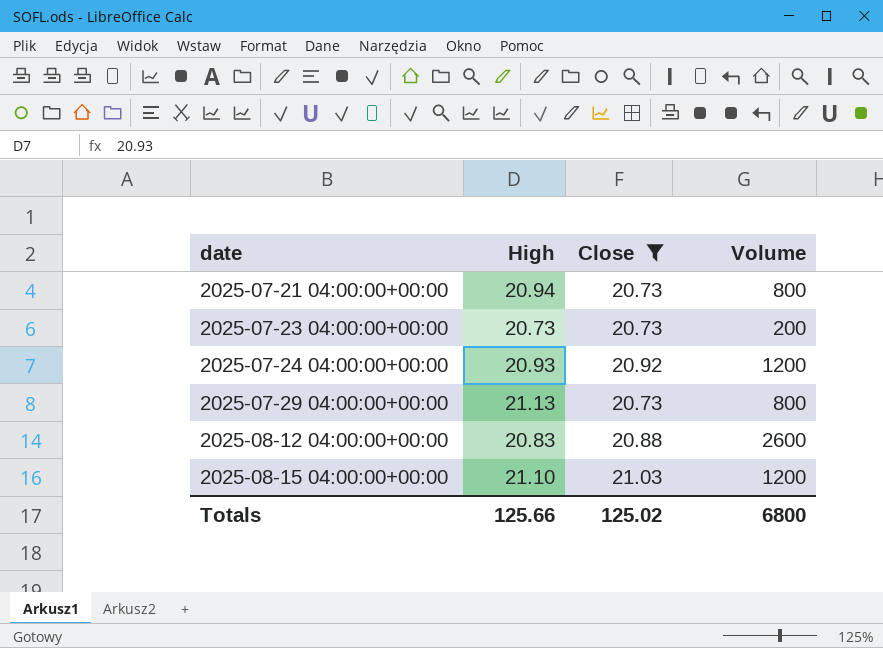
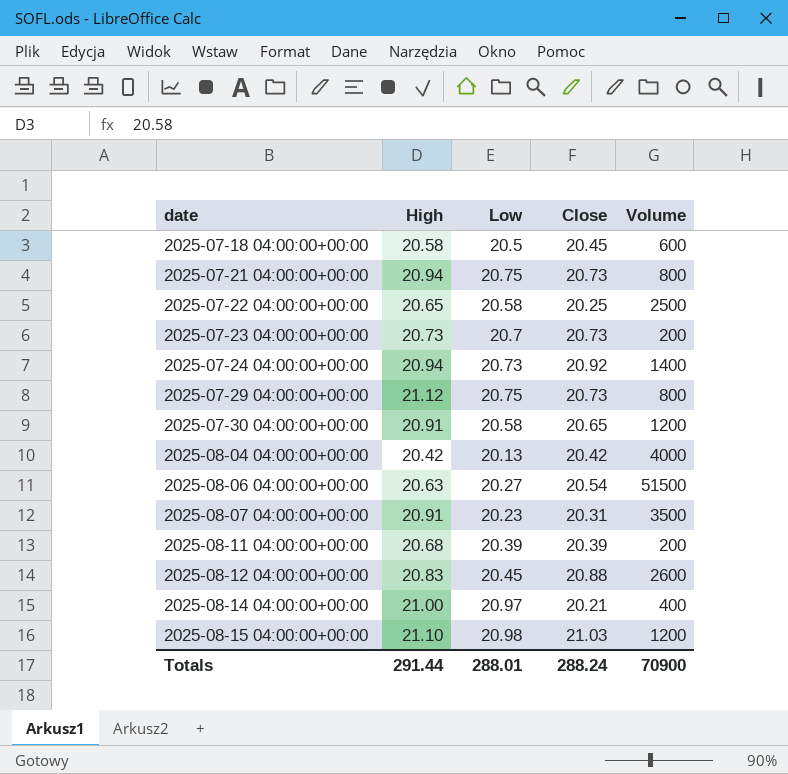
filter: Close >= 20.73 -> none
column Low | position: none -> 3
2025-07-24 04:00:00+00:00 | High: 20.93 -> 20.94
2025-07-24 04:00:00+00:00 | Volume: 1200 -> 1400
2025-07-29 04:00:00+00:00 | High: 21.13 -> 21.12
Totals | High: 125.66 -> 291.44
Totals | Close: 125.02 -> 288.24
Totals | Volume: 6800 -> 70900

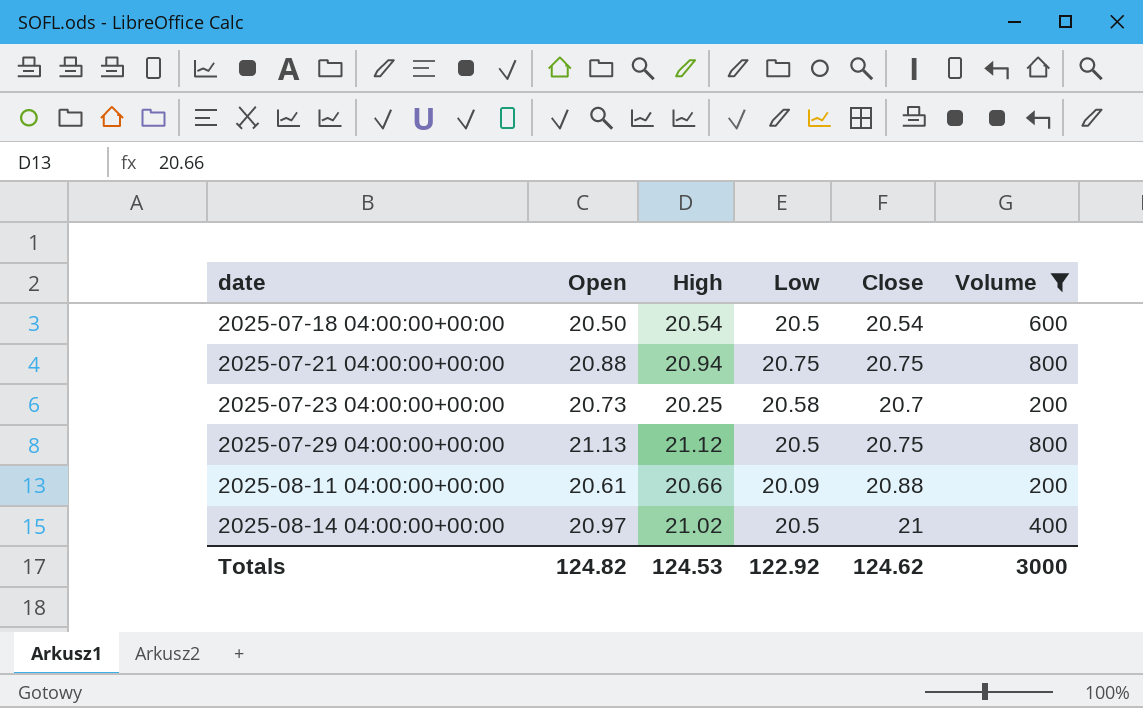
filter: none -> Volume <= 800
column Open | position: none -> 2
2025-07-18 04:00:00+00:00 | High: 20.58 -> 20.54
2025-07-18 04:00:00+00:00 | Close: 20.45 -> 20.54
2025-07-21 04:00:00+00:00 | Close: 20.73 -> 20.75
2025-07-23 04:00:00+00:00 | High: 20.73 -> 20.25
2025-07-23 04:00:00+00:00 | Low: 20.7 -> 20.58
2025-07-23 04:00:00+00:00 | Close: 20.73 -> 20.7
2025-07-29 04:00:00+00:00 | Low: 20.75 -> 20.5
2025-07-29 04:00:00+00:00 | Close: 20.73 -> 20.75
2025-08-11 04:00:00+00:00 | High: 20.68 -> 20.66
2025-08-11 04:00:00+00:00 | Low: 20.39 -> 20.09
2025-08-11 04:00:00+00:00 | Close: 20.39 -> 20.88
2025-08-14 04:00:00+00:00 | High: 21.00 -> 21.02
2025-08-14 04:00:00+00:00 | Low: 20.97 -> 20.5
2025-08-14 04:00:00+00:00 | Close: 20.21 -> 21
Totals | High: 291.44 -> 124.53
Totals | Low: 288.01 -> 122.92
Totals | Close: 288.24 -> 124.62
Totals | Volume: 70900 -> 3000

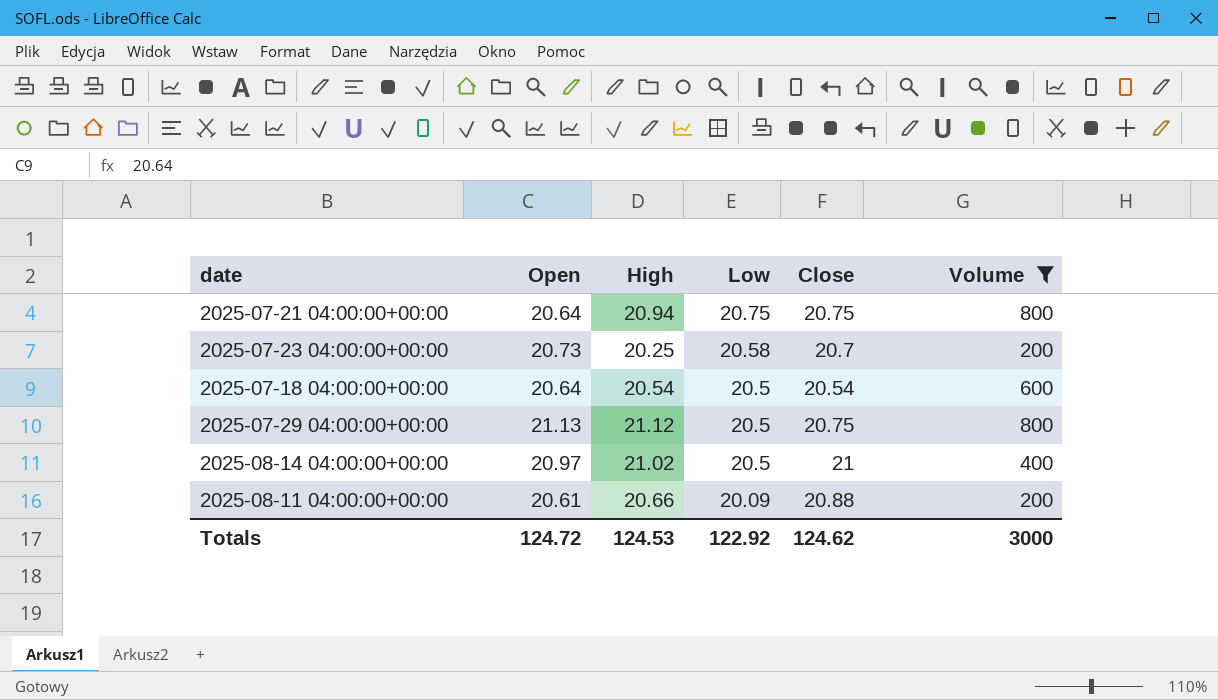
row order: date ascending -> Low descending
2025-07-21 04:00:00+00:00 | Open: 20.88 -> 20.64
2025-07-18 04:00:00+00:00 | Open: 20.50 -> 20.64
Totals | Open: 124.82 -> 124.72

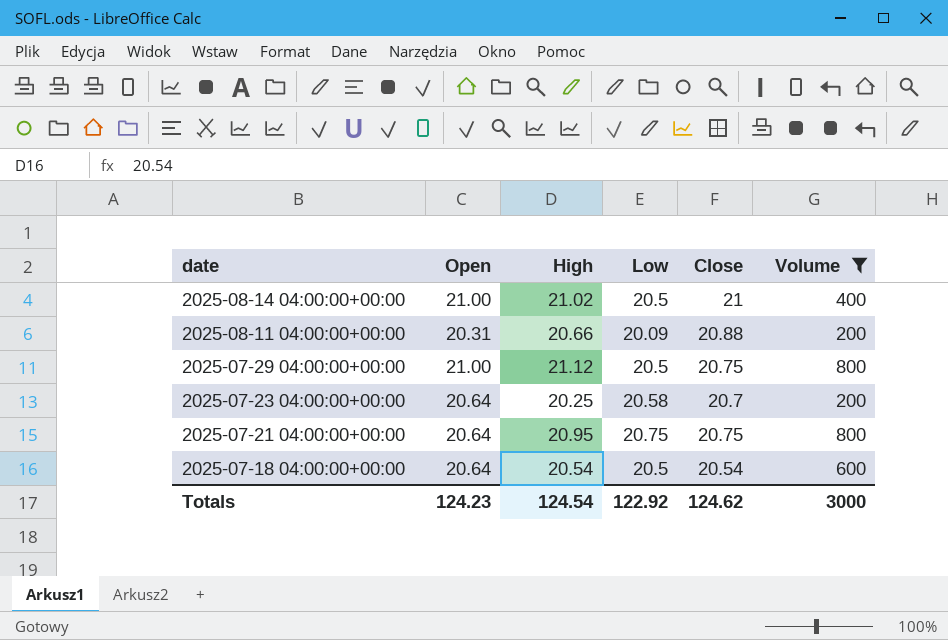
row order: Low descending -> date descending
2025-08-14 04:00:00+00:00 | Open: 20.97 -> 21.00
2025-08-11 04:00:00+00:00 | Open: 20.61 -> 20.31
2025-07-29 04:00:00+00:00 | Open: 21.13 -> 21.00
2025-07-23 04:00:00+00:00 | Open: 20.73 -> 20.64
2025-07-21 04:00:00+00:00 | High: 20.94 -> 20.95
Totals | Open: 124.72 -> 124.23
Totals | High: 124.53 -> 124.54

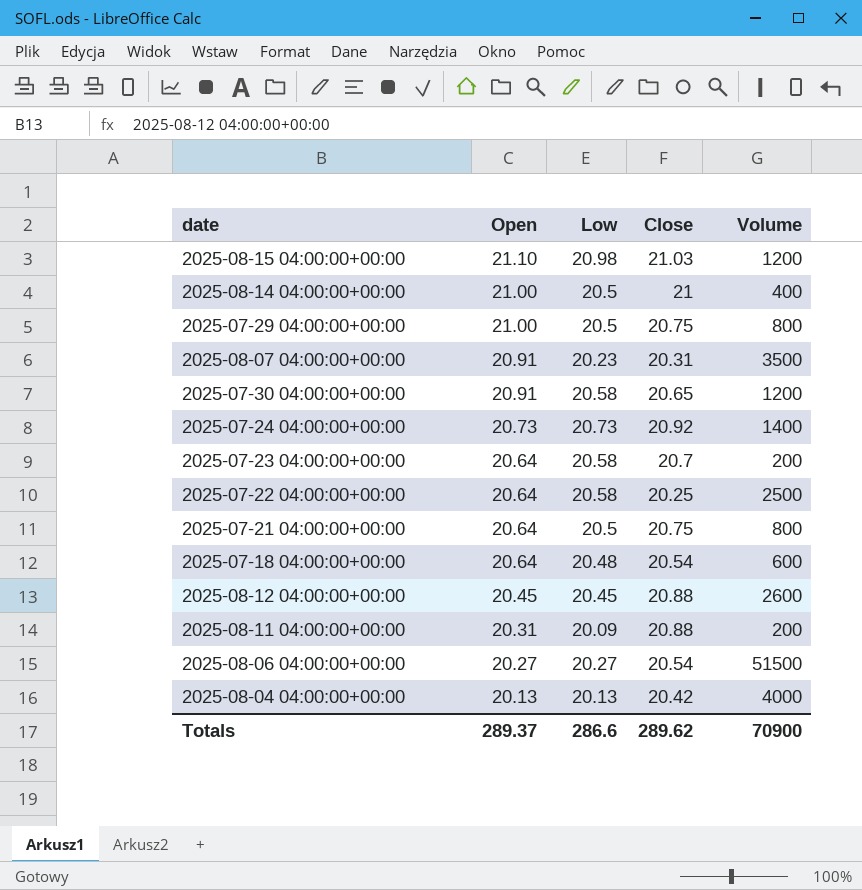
filter: Volume <= 800 -> none
row order: date descending -> Open descending
column High | position: 3 -> none
2025-07-21 04:00:00+00:00 | Low: 20.75 -> 20.5
2025-07-18 04:00:00+00:00 | Low: 20.5 -> 20.48
Totals | Open: 124.23 -> 289.37
Totals | Low: 122.92 -> 286.6
Totals | Close: 124.62 -> 289.62
Totals | Volume: 3000 -> 70900

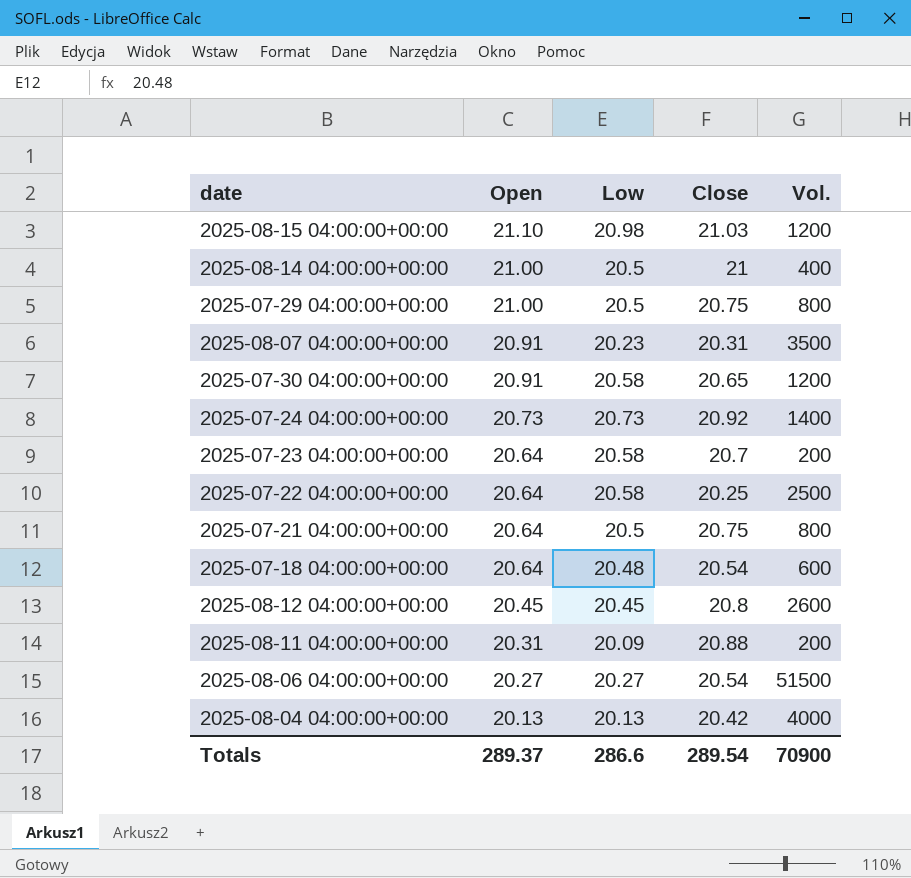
column name: Volume -> Vol.
2025-08-12 04:00:00+00:00 | Close: 20.88 -> 20.8
Totals | Close: 289.62 -> 289.54

